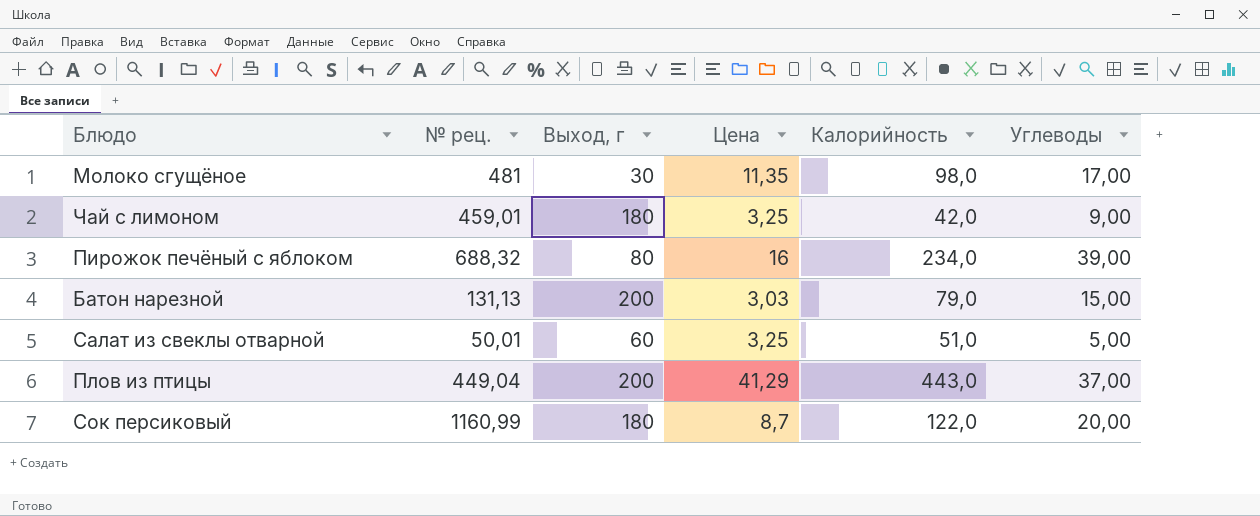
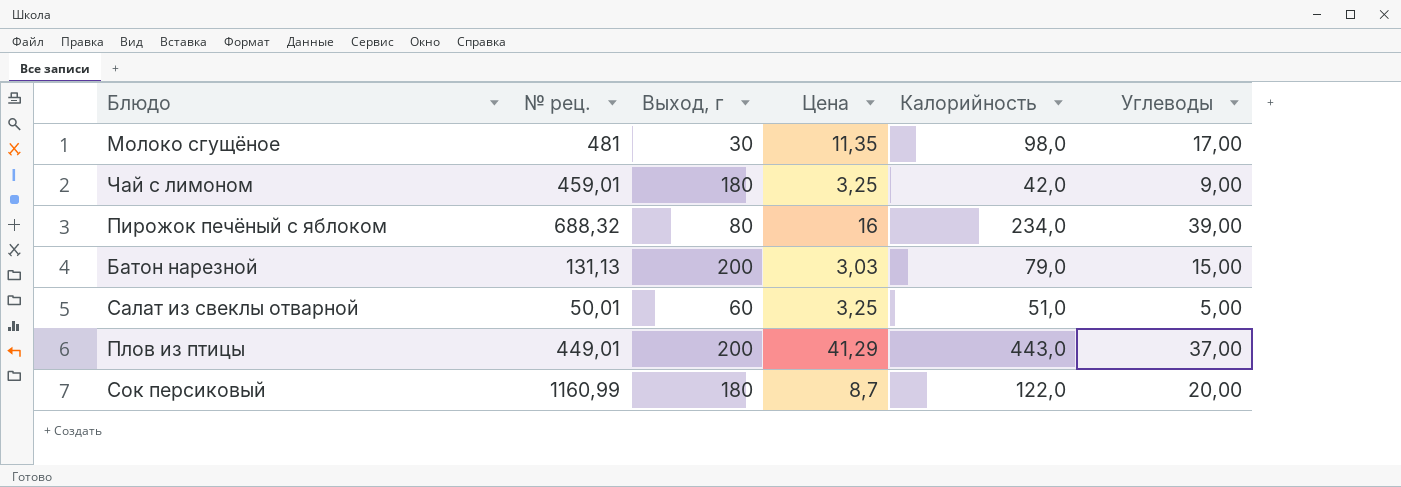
Плов из птицы | № рец.: 449,04 -> 449,01

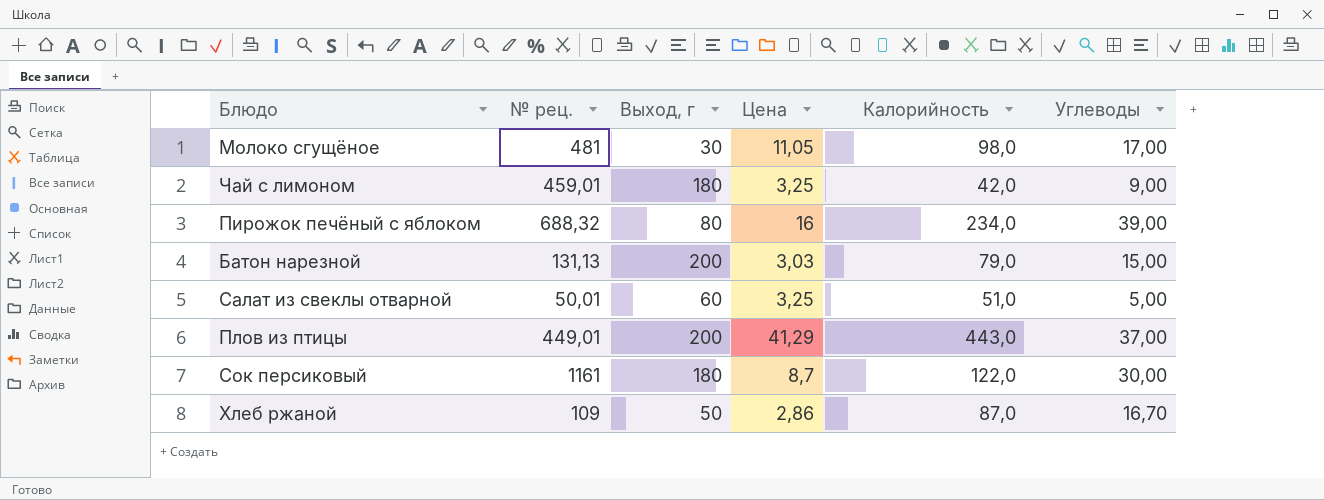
Молоко сгущёное | Цена: 11,35 -> 11,05
Сок персиковый | № рец.: 1160,99 -> 1161
Сок персиковый | Углеводы: 20,00 -> 30,00
row Хлеб ржаной: none -> 109 | 50 | 2,86 | 87,0 | 16,70

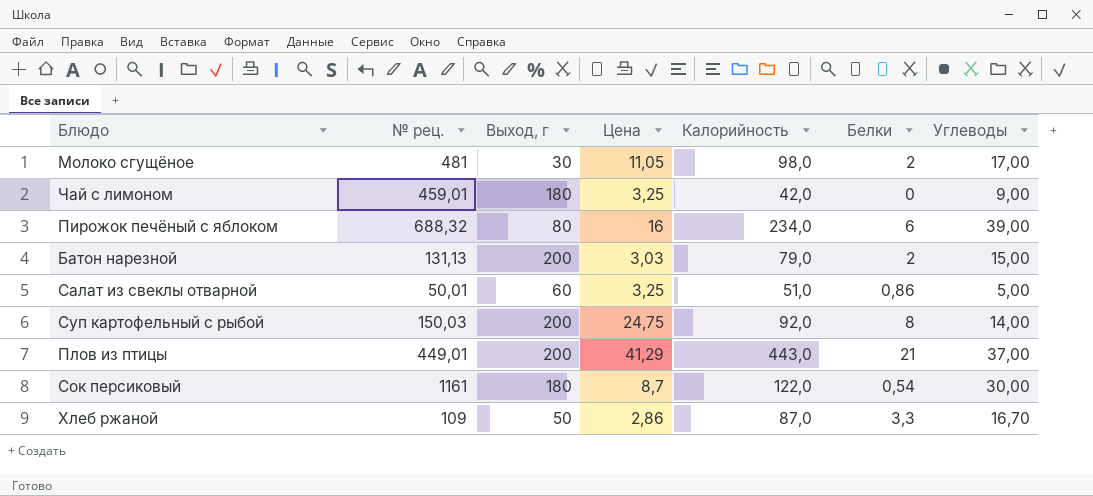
column Белки | position: none -> 6
row Суп картофельный с рыбой: none -> 150,03 | 200 | 24,75 | 92,0 | 8 | 14,00

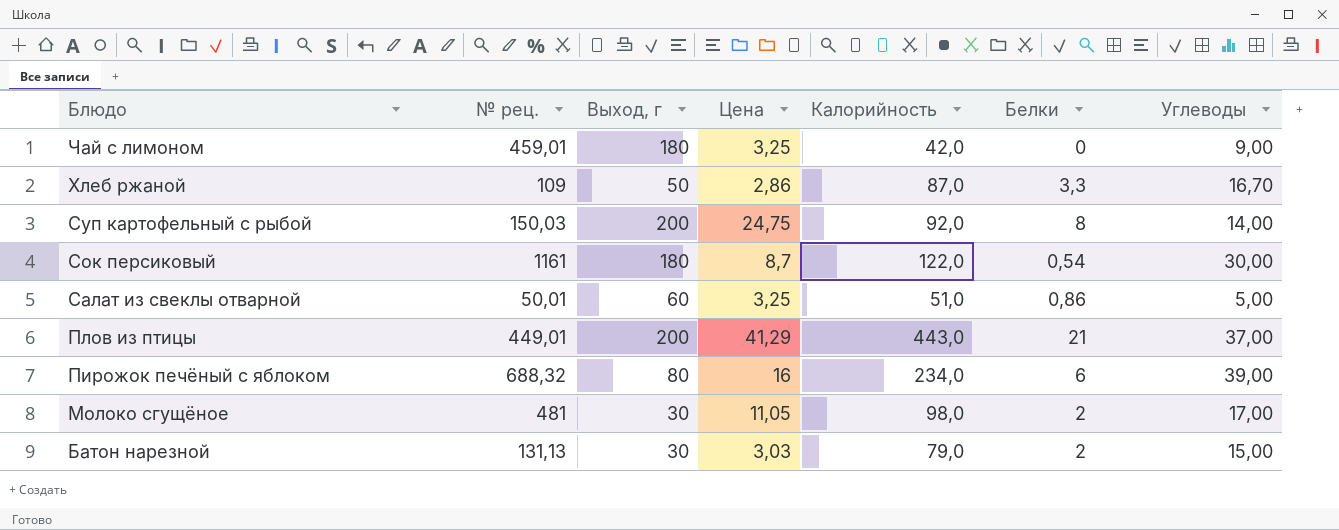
row order: none -> Блюдо descending
Батон нарезной | Выход, г: 200 -> 30

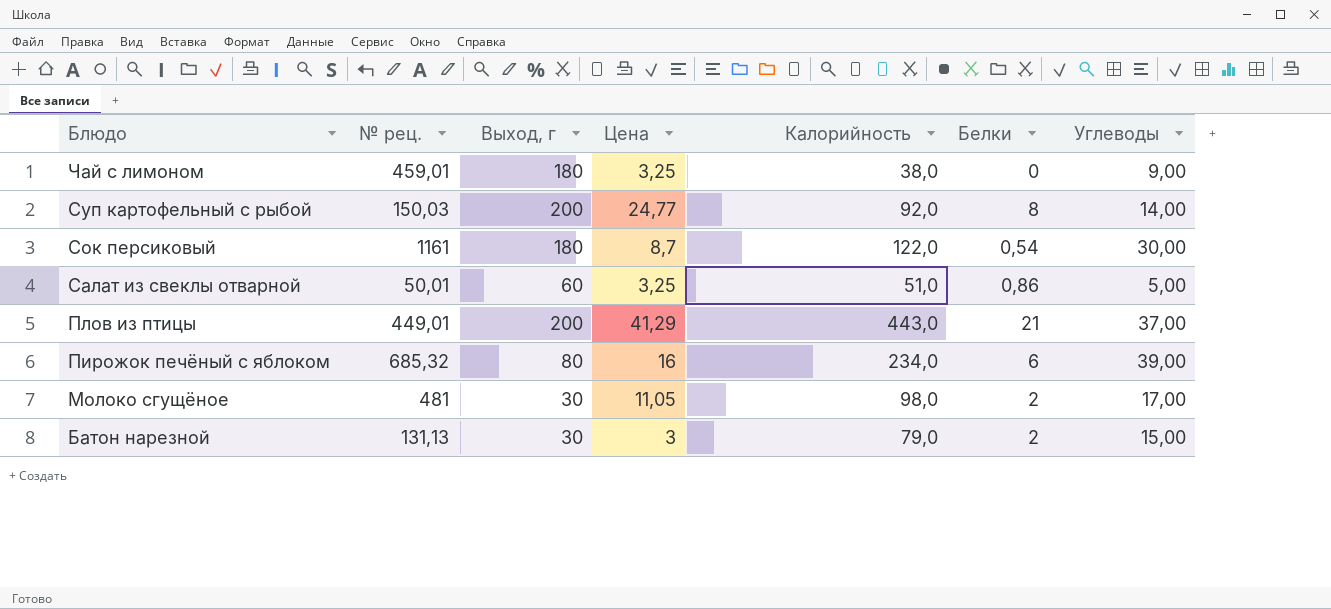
row Хлеб ржаной: 109 | 50 | 2,86 | 87,0 | 3,3 | 16,70 -> none
Чай с лимоном | Калорийность: 42,0 -> 38,0
Суп картофельный с рыбой | Цена: 24,75 -> 24,77
Пирожок печёный с яблоком | № рец.: 688,32 -> 685,32
Батон нарезной | Цена: 3,03 -> 3

